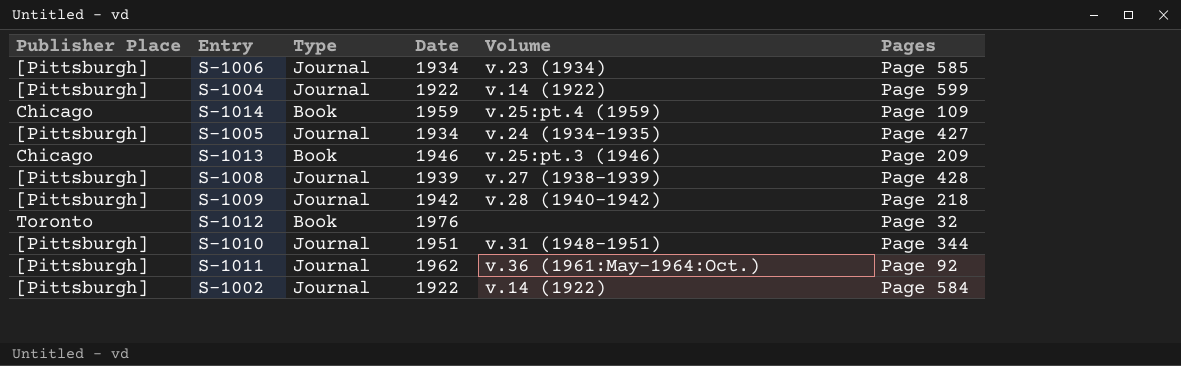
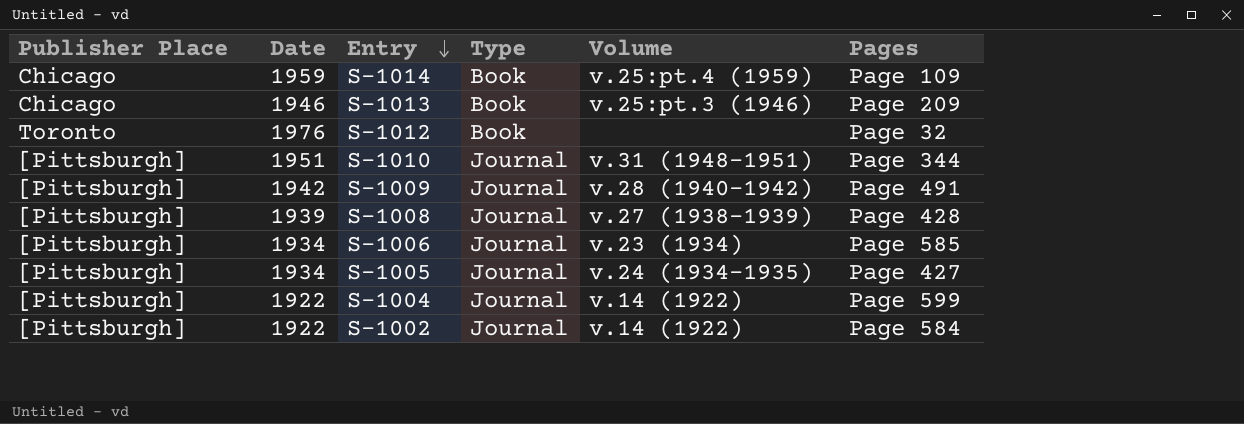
row order: none -> Entry descending
column Date | position: 4 -> 2
row S-1011: [Pittsburgh] | Journal | 1962 | v.36 (1961:May-1964:Oct.) | Page 92 -> none
S-1009 | Pages: Page 218 -> Page 491

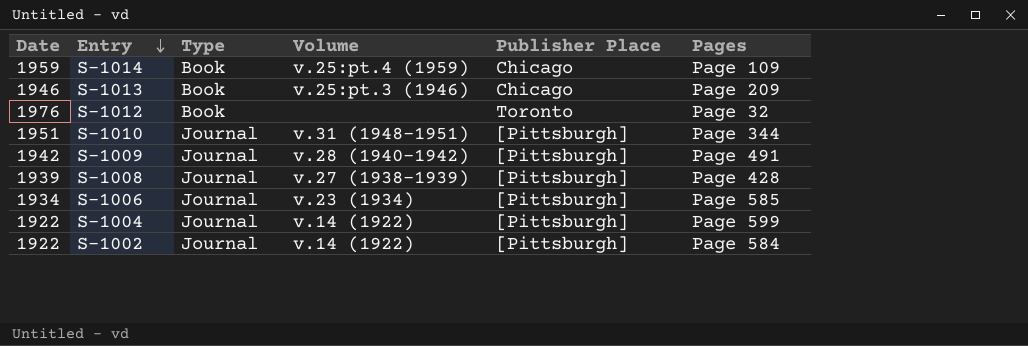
column Publisher Place | position: 1 -> 5
row S-1005: [Pittsburgh] | 1934 | Journal | v.24 (1934-1935) | Page 427 -> none

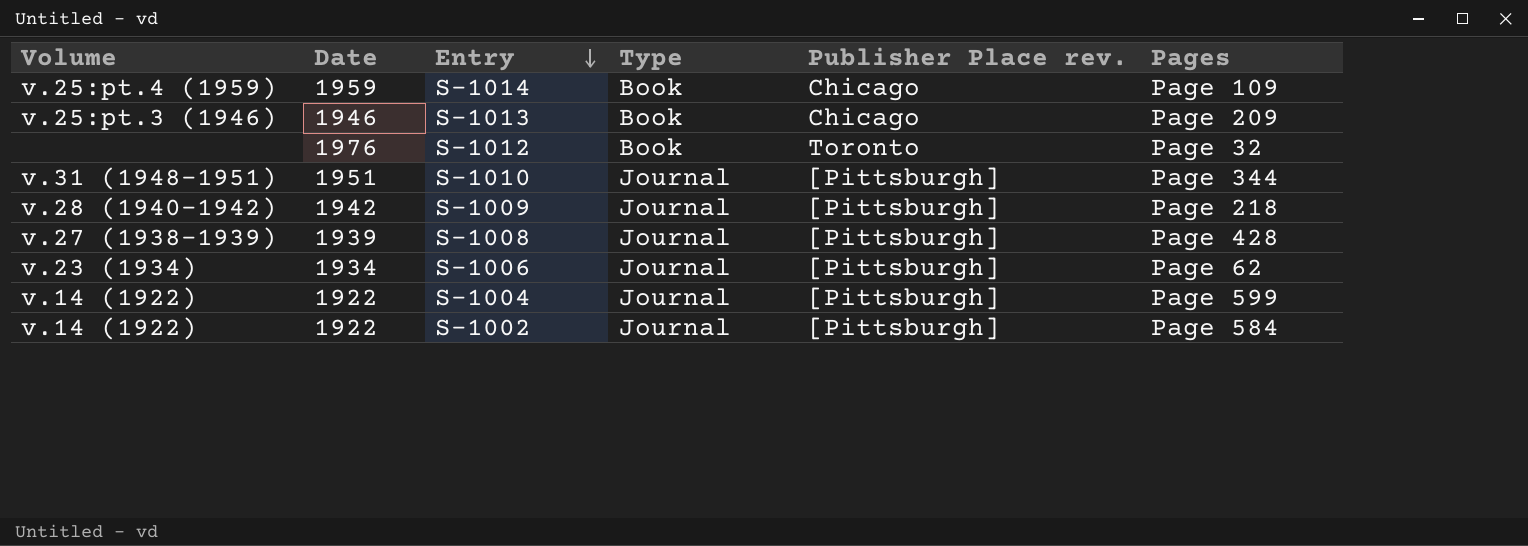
column Volume | position: 4 -> 1
column name: Publisher Place -> Publisher Place rev.
S-1009 | Pages: Page 491 -> Page 218
S-1006 | Pages: Page 585 -> Page 62

